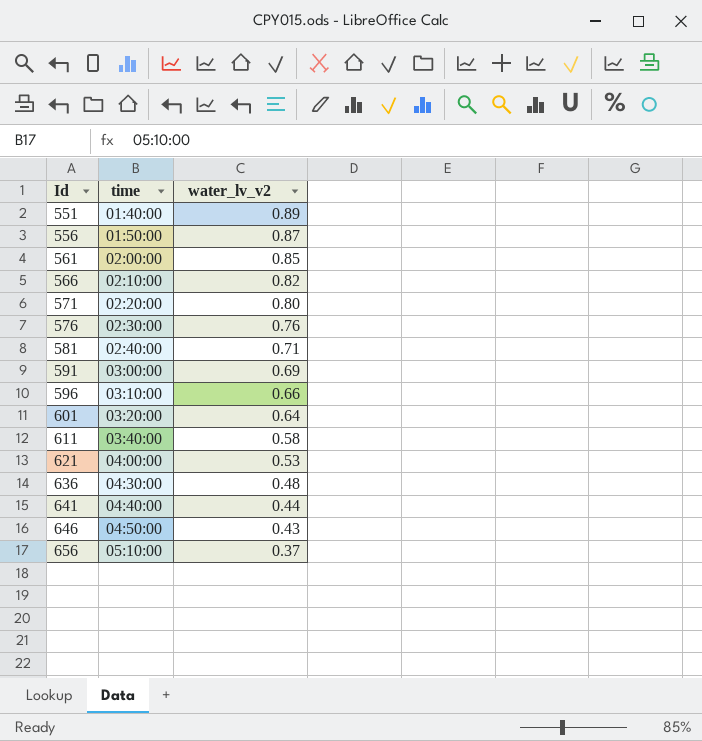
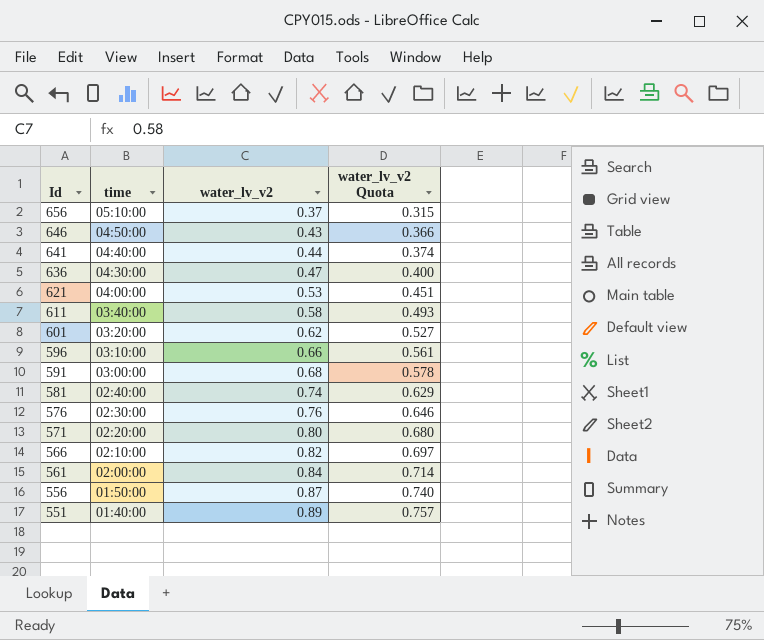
row order: Id ascending -> Id descending
column water_lv_v2 Quota | formula: none -> [water_lv_v2] * 0.85
636 | water_lv_v2: 0.48 -> 0.47
601 | water_lv_v2: 0.64 -> 0.62
591 | water_lv_v2: 0.69 -> 0.68
581 | water_lv_v2: 0.71 -> 0.74
561 | water_lv_v2: 0.85 -> 0.84

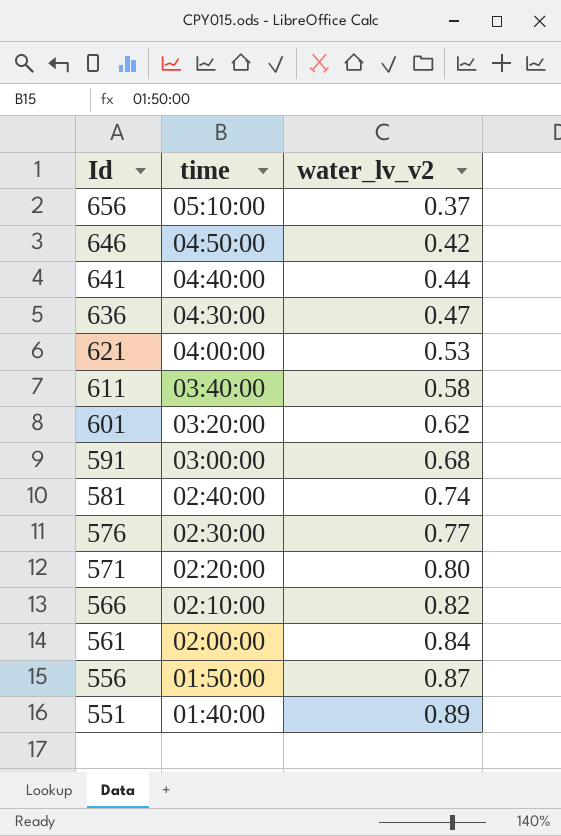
column water_lv_v2 Quota | formula: [water_lv_v2] * 0.85 -> none
row 596: 03:10:00 | 0.66 | 0.561 -> none
646 | water_lv_v2: 0.43 -> 0.42
576 | water_lv_v2: 0.76 -> 0.77

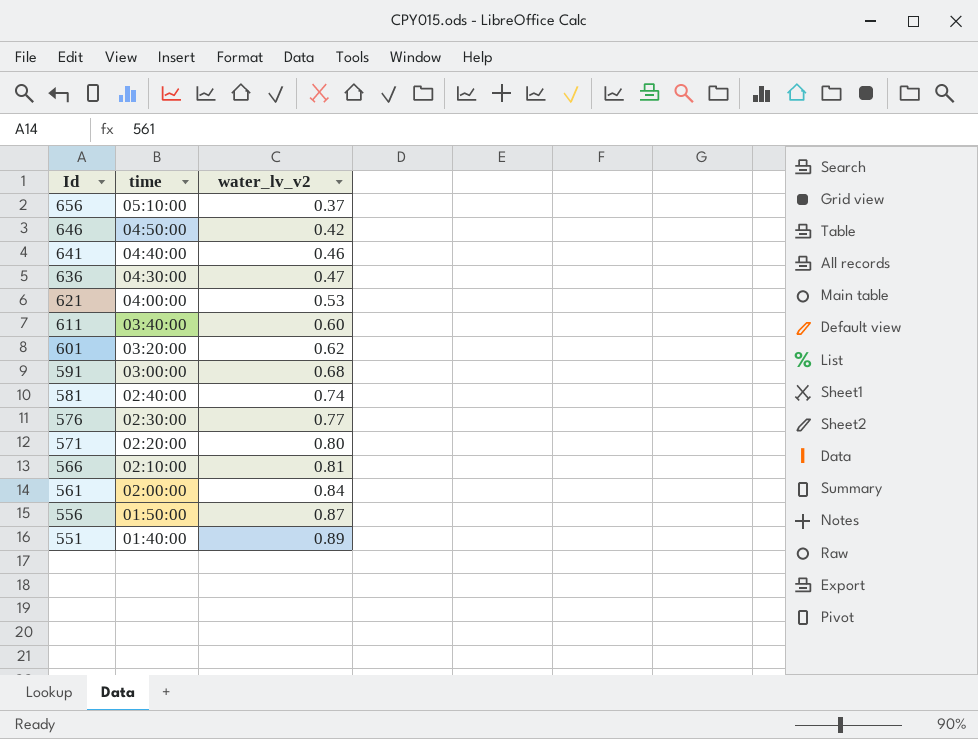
641 | water_lv_v2: 0.44 -> 0.46
611 | water_lv_v2: 0.58 -> 0.60
566 | water_lv_v2: 0.82 -> 0.81

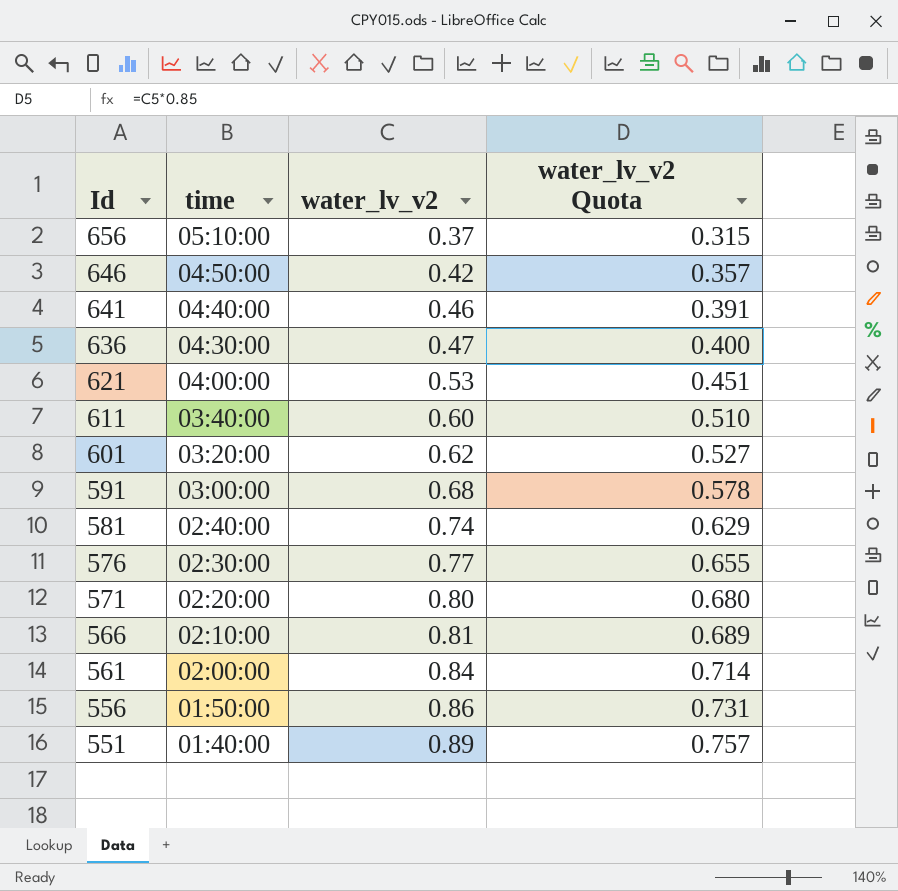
column water_lv_v2 Quota | formula: none -> [water_lv_v2] * 0.85
556 | water_lv_v2: 0.87 -> 0.86

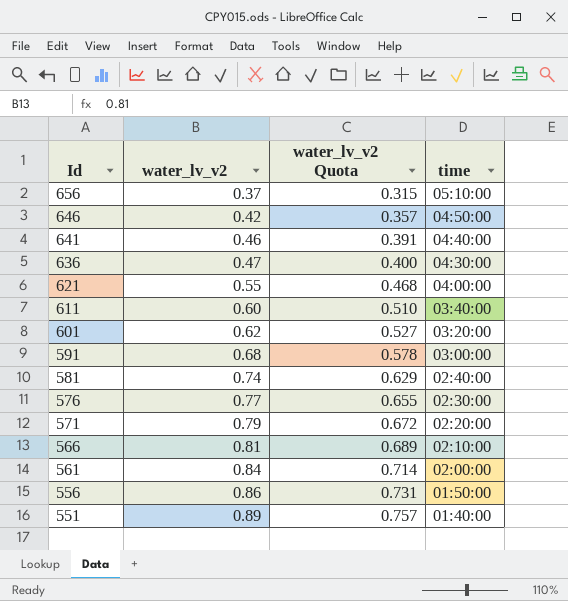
column time | position: 2 -> 4
621 | water_lv_v2: 0.53 -> 0.55
621 | water_lv_v2 Quota: 0.451 -> 0.468
571 | water_lv_v2: 0.80 -> 0.79
571 | water_lv_v2 Quota: 0.680 -> 0.672

